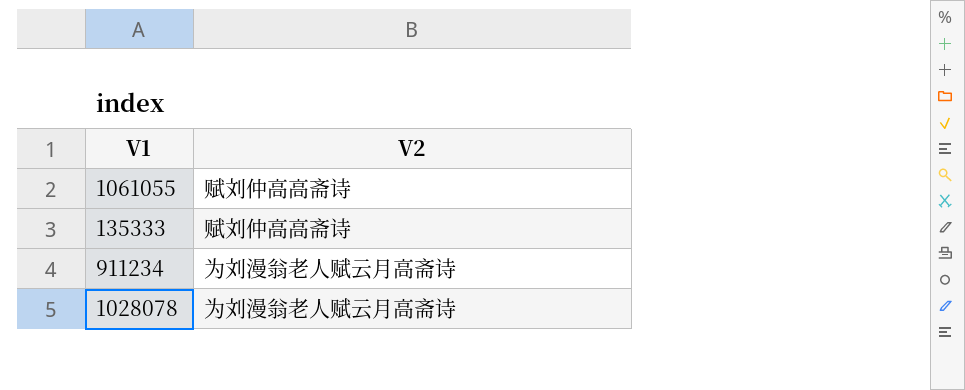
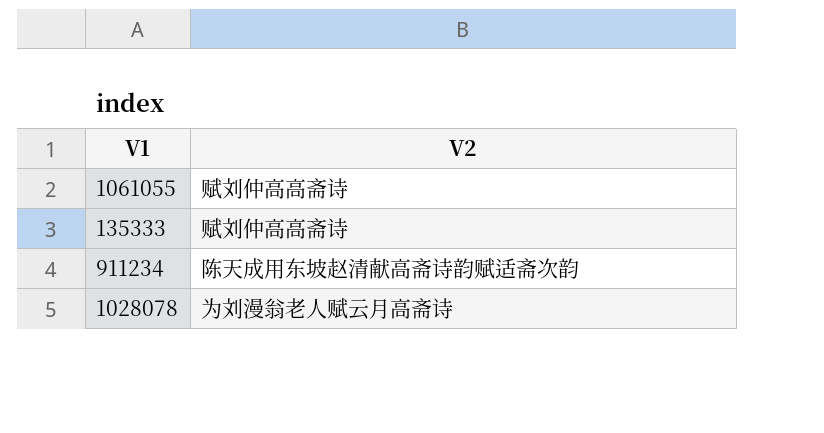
911234 | V2: 为刘漫翁老人赋云月高斋诗 -> 陈天成用东坡赵清献高斋诗韵赋适斋次韵

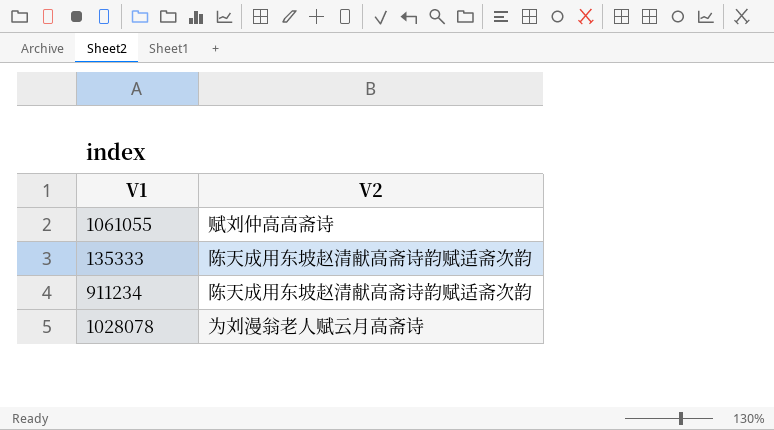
135333 | V2: 赋刘仲高高斋诗 -> 陈天成用东坡赵清献高斋诗韵赋适斋次韵

